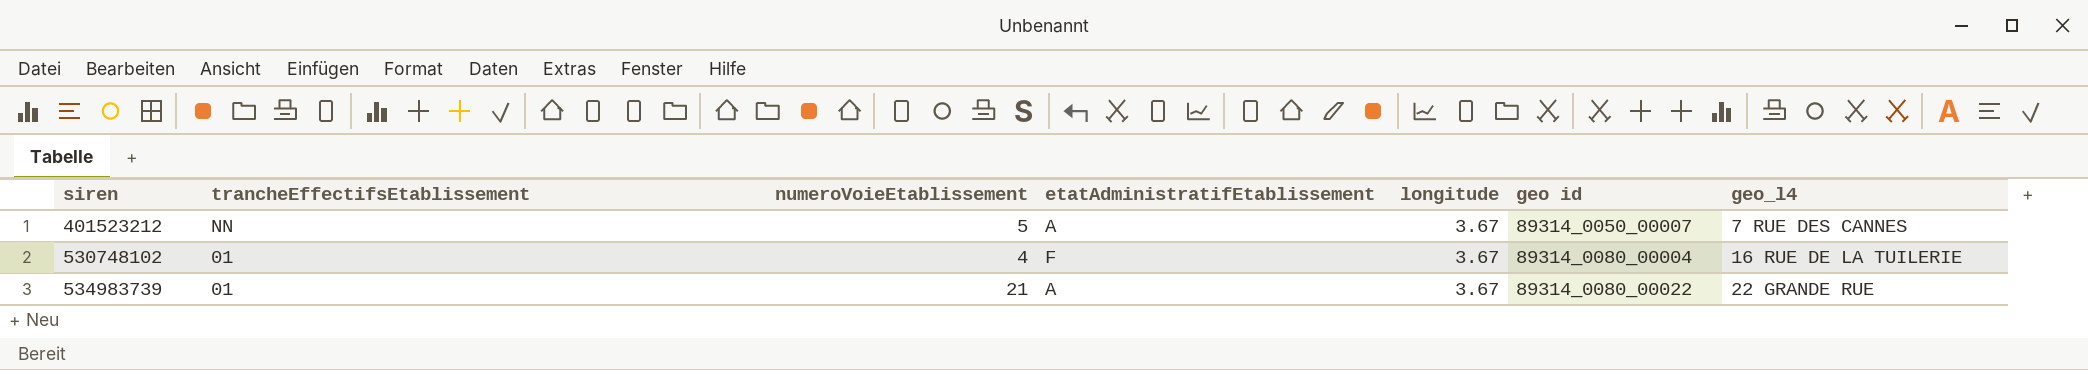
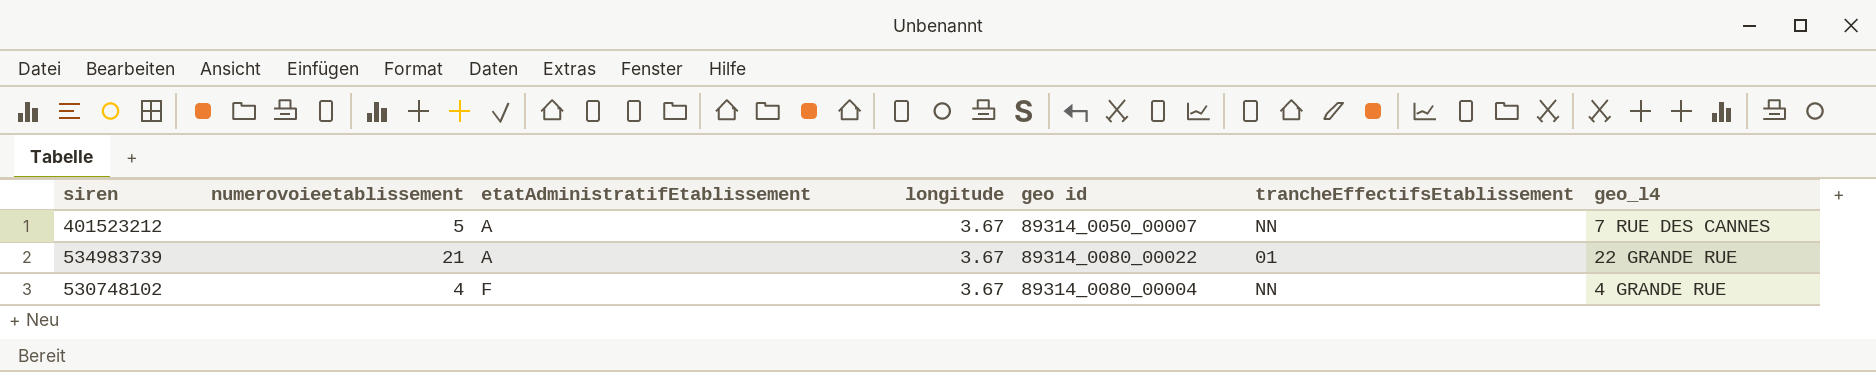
row order: siren ascending -> etatAdministratifEtablissement ascending
column name: numeroVoieEtablissement -> numerovoieetablissement
column trancheEffectifsEtablissement | position: 2 -> 6
530748102 | trancheEffectifsEtablissement: 01 -> NN
530748102 | geo_l4: 16 RUE DE LA TUILERIE -> 4 GRANDE RUE

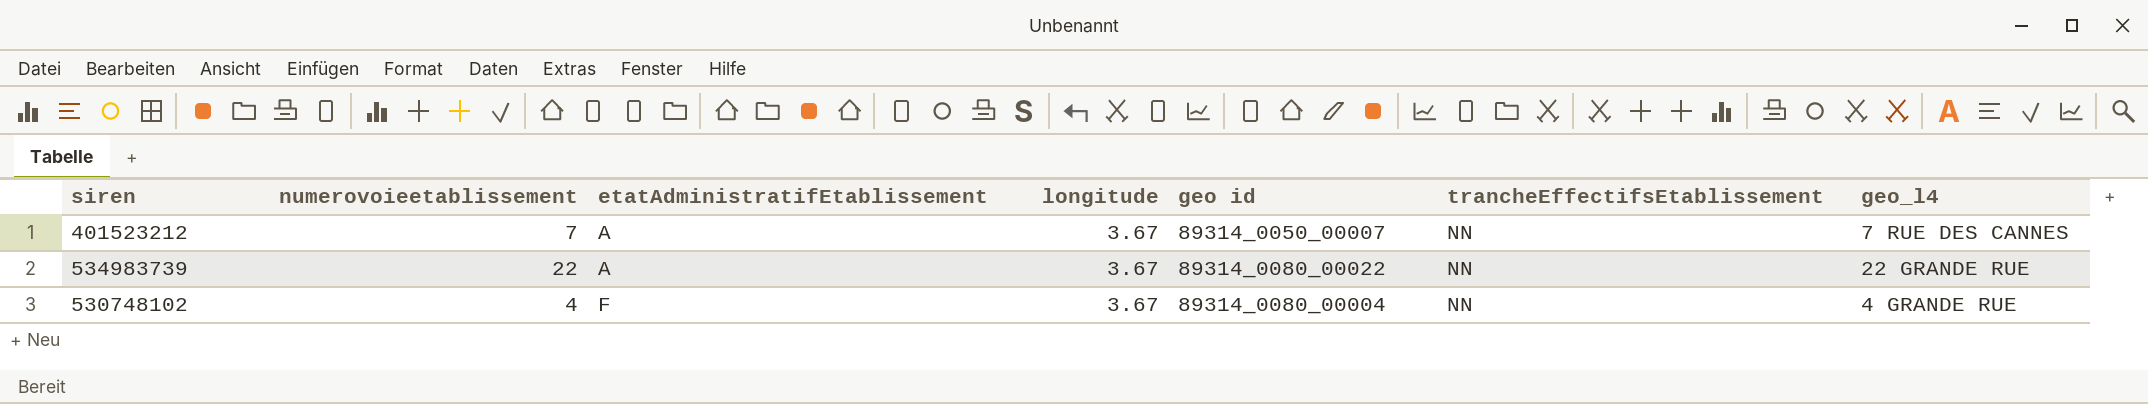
401523212 | numerovoieetablissement: 5 -> 7
534983739 | numerovoieetablissement: 21 -> 22
534983739 | trancheEffectifsEtablissement: 01 -> NN

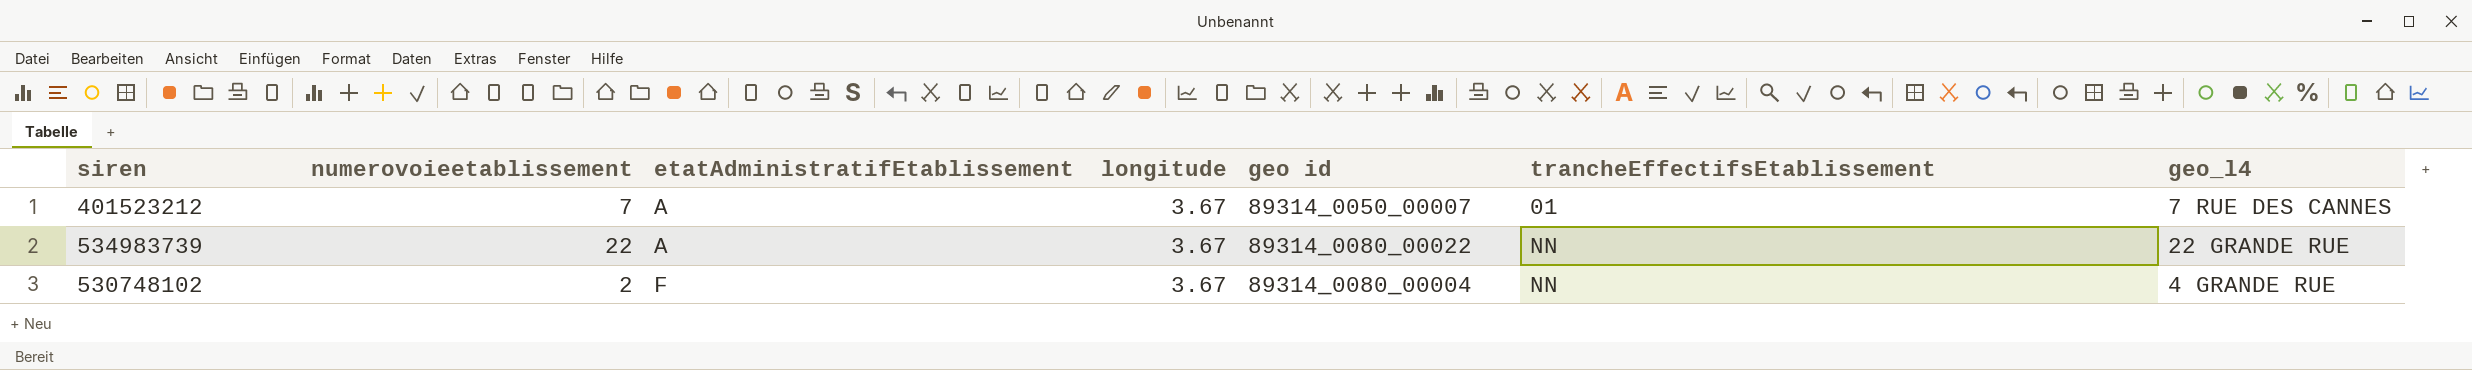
401523212 | trancheEffectifsEtablissement: NN -> 01
530748102 | numerovoieetablissement: 4 -> 2

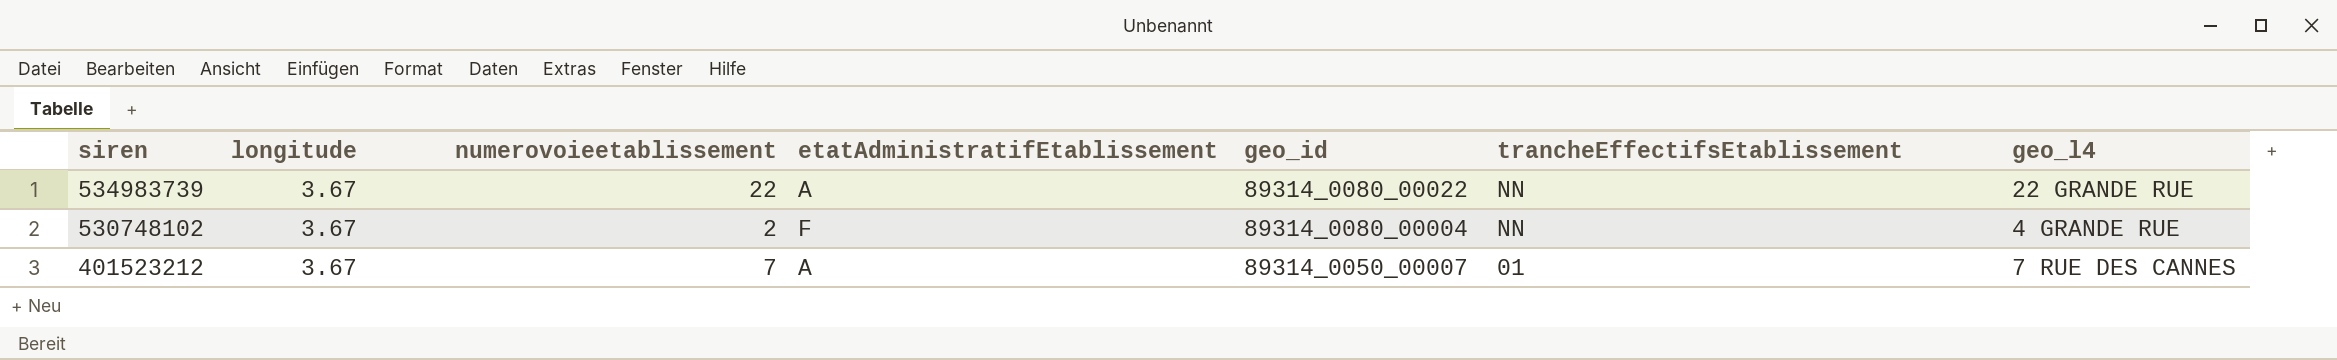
row order: etatAdministratifEtablissement ascending -> siren descending
column longitude | position: 4 -> 2
column name: geo id -> geo_id

